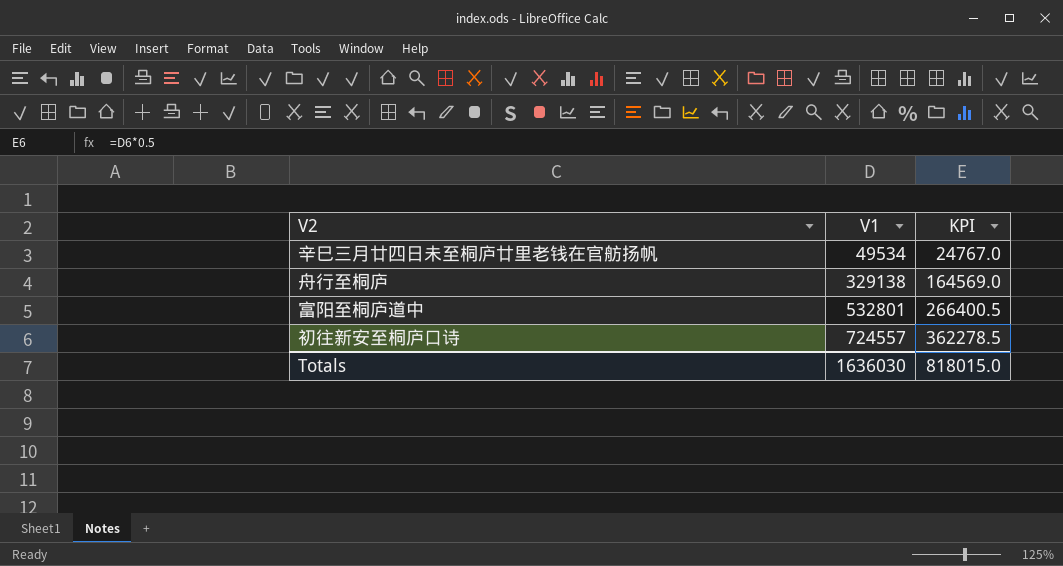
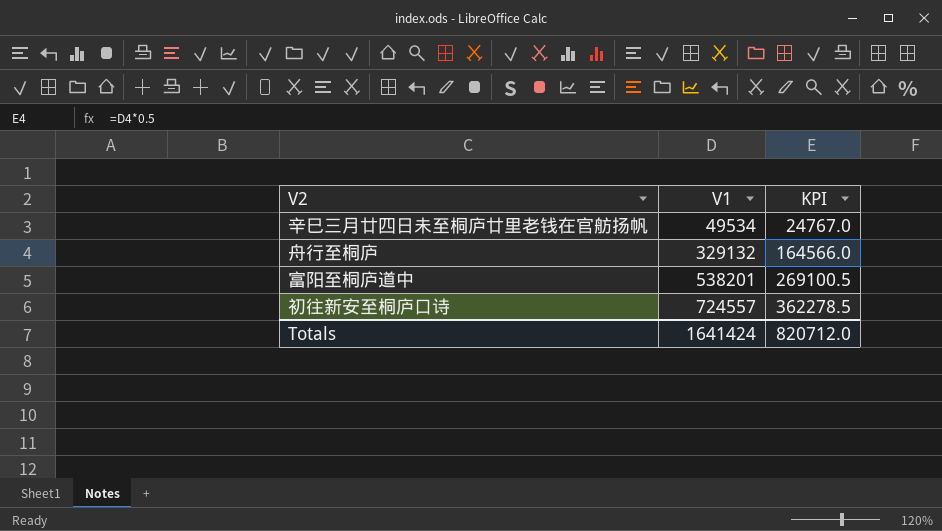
舟行至桐庐 | V1: 329138 -> 329132
舟行至桐庐 | KPI: 164569.0 -> 164566.0
富阳至桐庐道中 | V1: 532801 -> 538201
富阳至桐庐道中 | KPI: 266400.5 -> 269100.5
Totals | V1: 1636030 -> 1641424
Totals | KPI: 818015.0 -> 820712.0

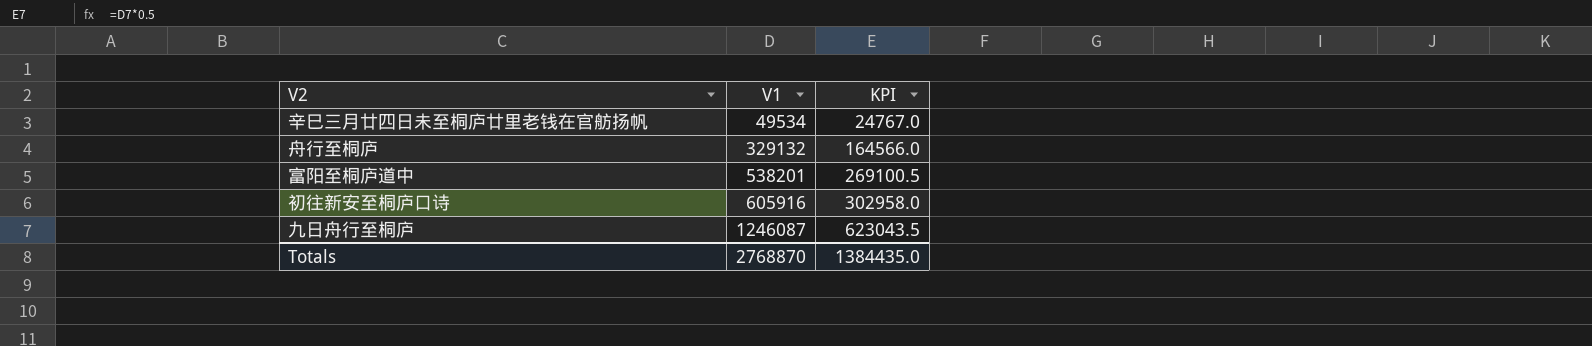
初往新安至桐庐口诗 | V1: 724557 -> 605916
初往新安至桐庐口诗 | KPI: 362278.5 -> 302958.0
row 九日舟行至桐庐: none -> 1246087 | 623043.5
Totals | V1: 1641424 -> 2768870
Totals | KPI: 820712.0 -> 1384435.0

